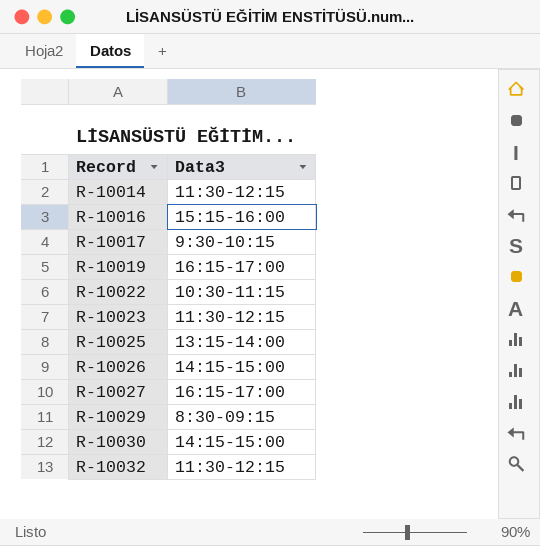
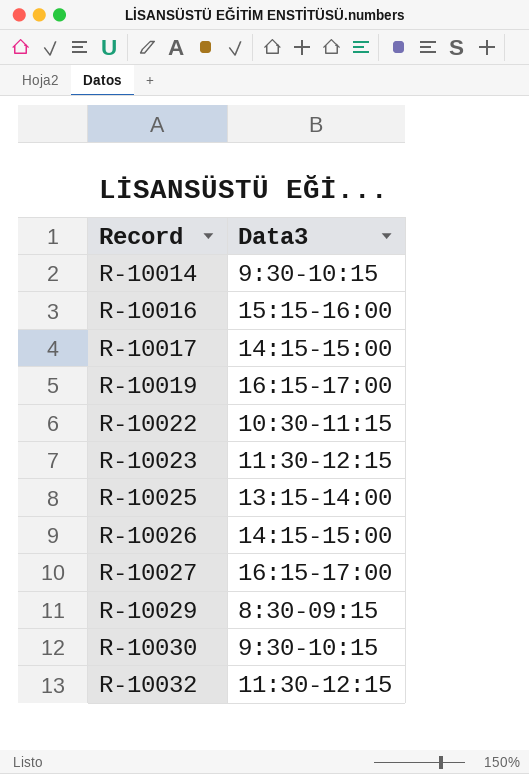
R-10014 | Data3: 11:30-12:15 -> 9:30-10:15
R-10017 | Data3: 9:30-10:15 -> 14:15-15:00
R-10030 | Data3: 14:15-15:00 -> 9:30-10:15

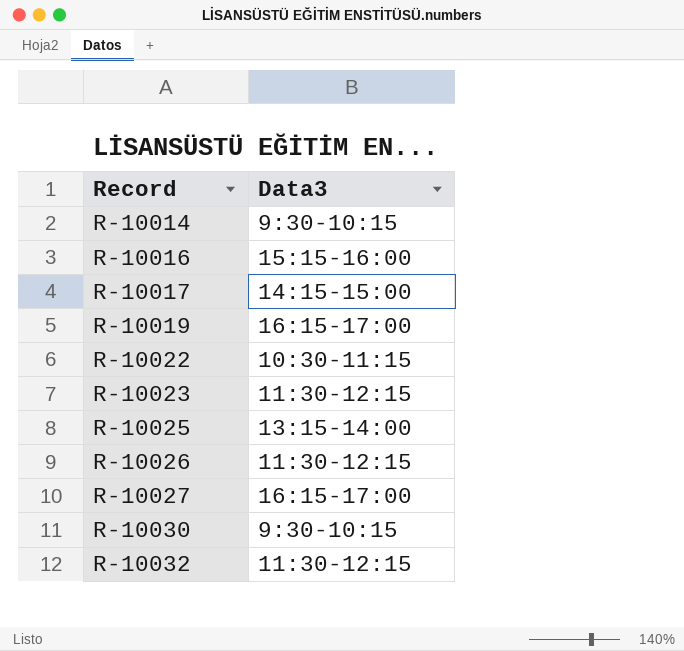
row R-10029: 8:30-09:15 -> none
R-10026 | Data3: 14:15-15:00 -> 11:30-12:15

